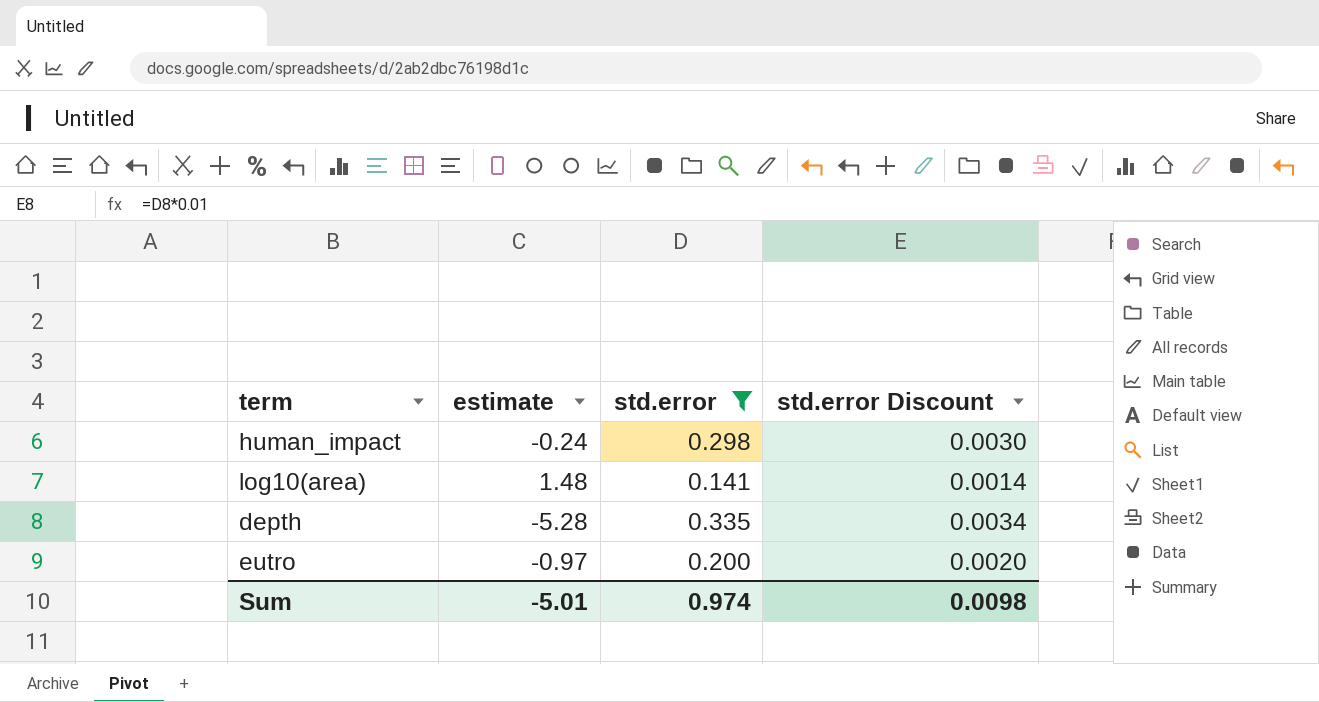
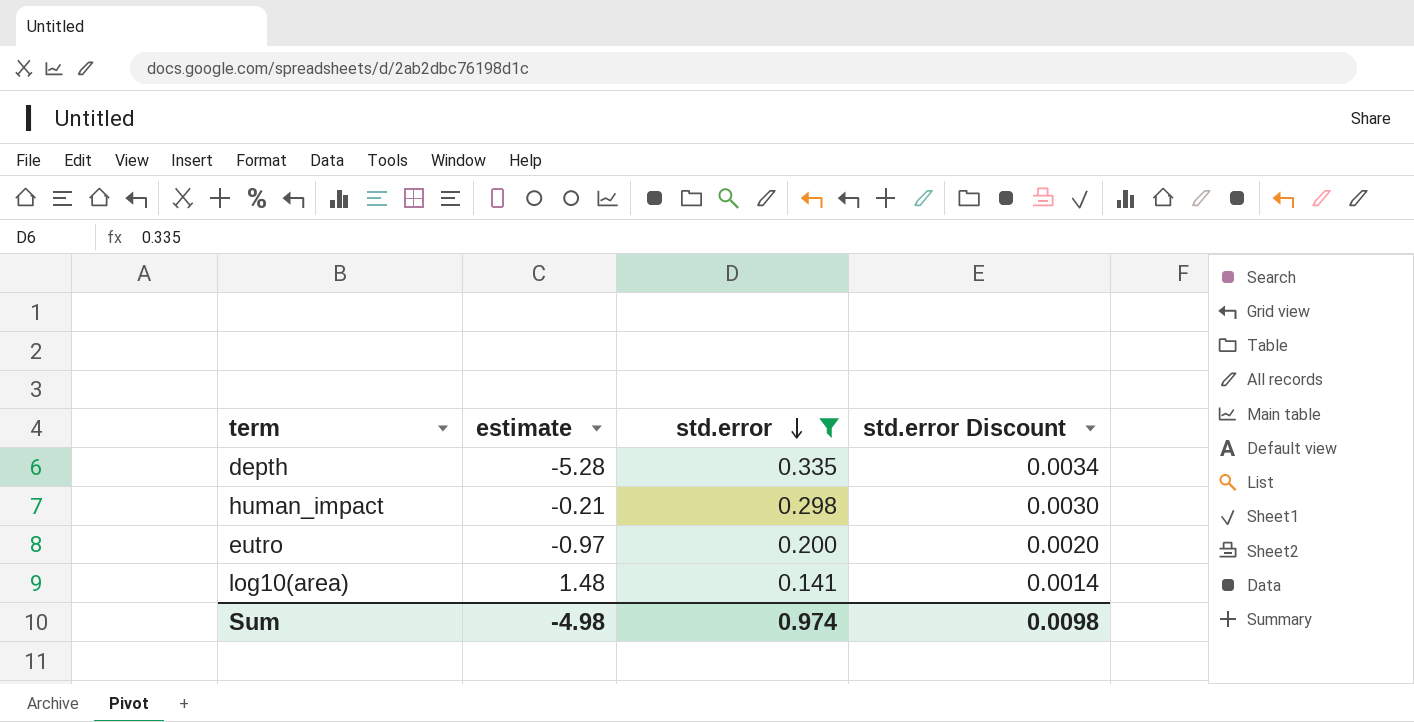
row order: none -> std.error descending
human_impact | estimate: -0.24 -> -0.21
Sum | estimate: -5.01 -> -4.98

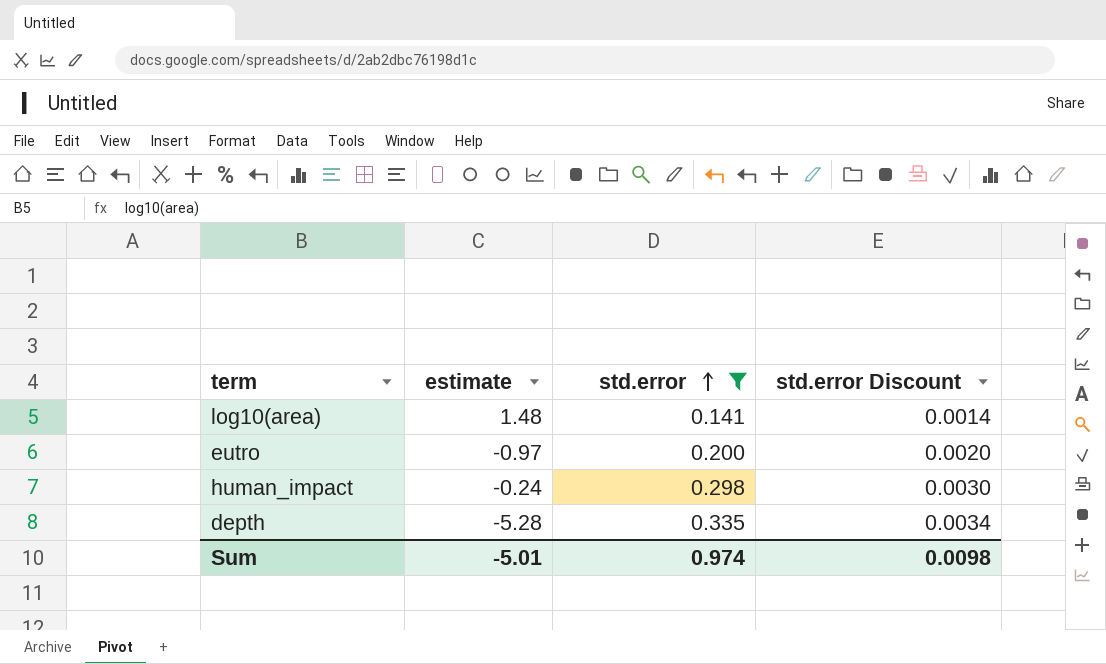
row order: std.error descending -> std.error ascending
human_impact | estimate: -0.21 -> -0.24
Sum | estimate: -4.98 -> -5.01

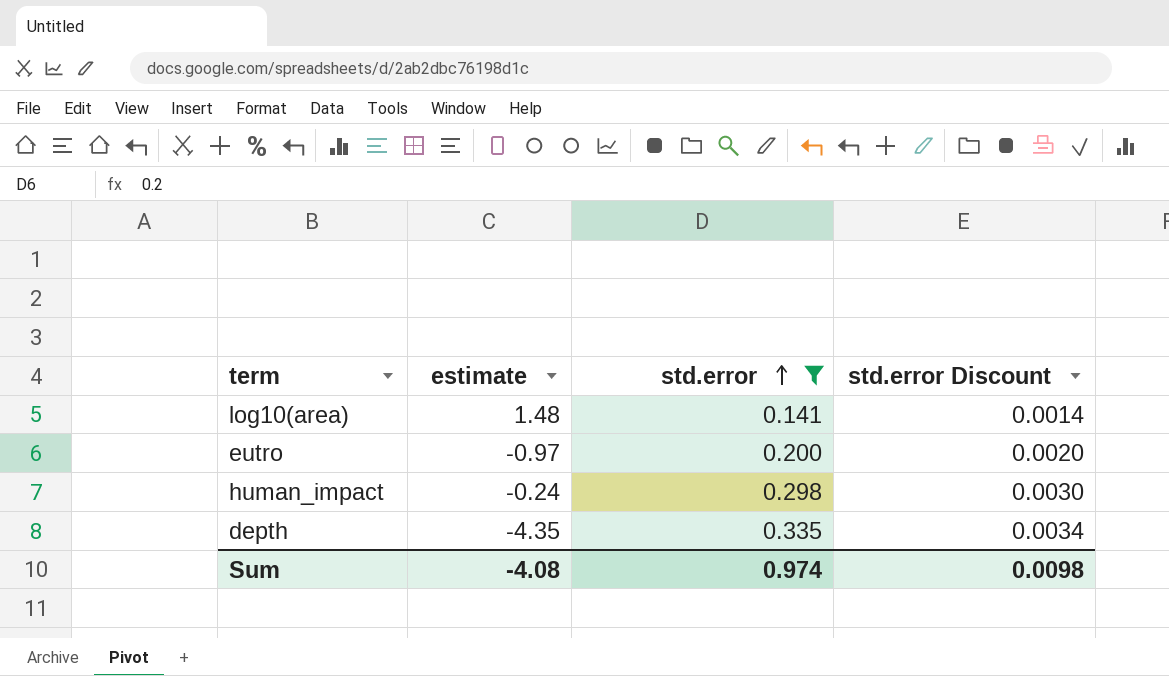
depth | estimate: -5.28 -> -4.35
Sum | estimate: -5.01 -> -4.08

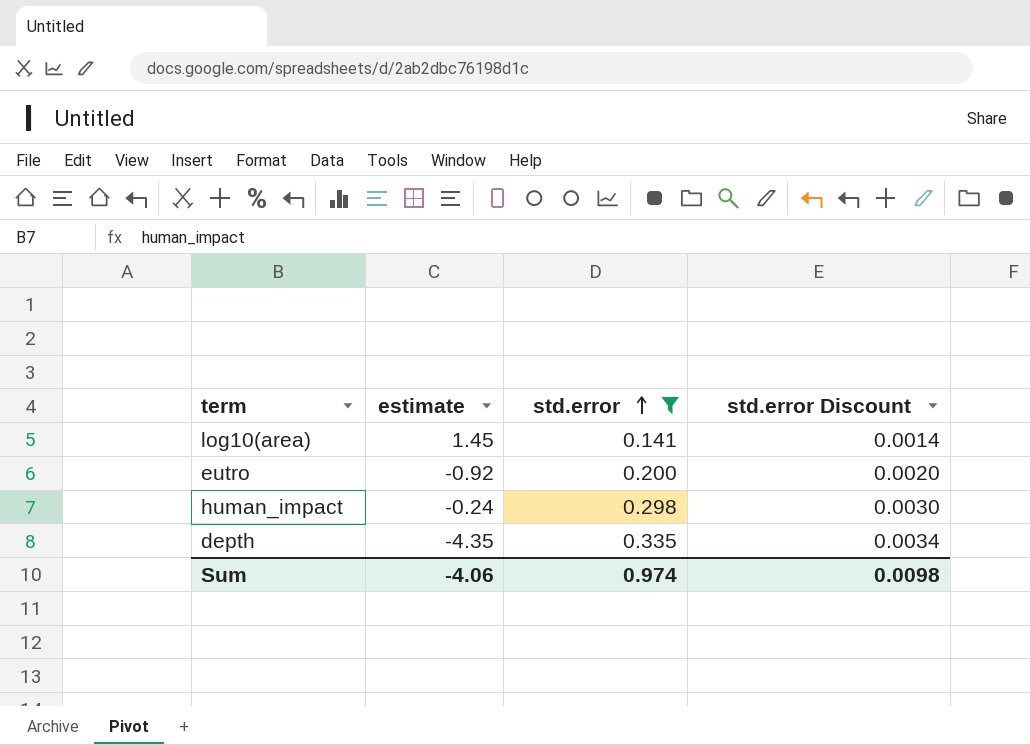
log10(area) | estimate: 1.48 -> 1.45
eutro | estimate: -0.97 -> -0.92
Sum | estimate: -4.08 -> -4.06

